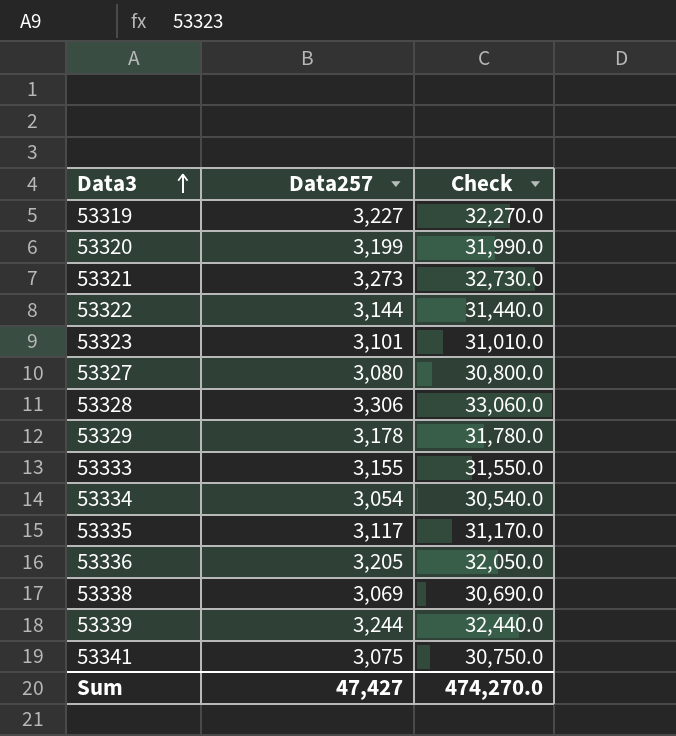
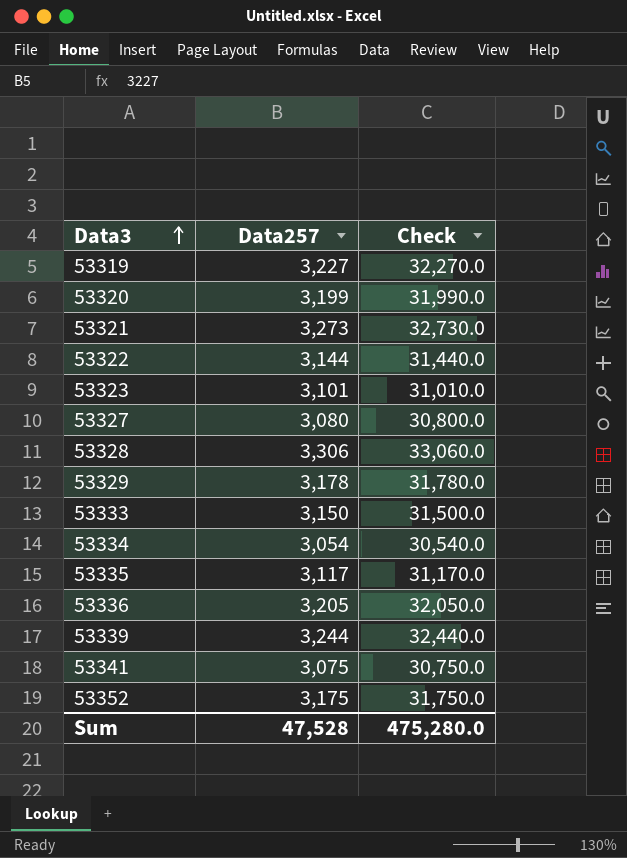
row 53338: 3,069 | 30,690.0 -> none
53333 | Data257: 3,155 -> 3,150
53333 | Check: 31,550.0 -> 31,500.0
row 53352: none -> 3,175 | 31,750.0
Sum | Data257: 47,427 -> 47,528
Sum | Check: 474,270.0 -> 475,280.0

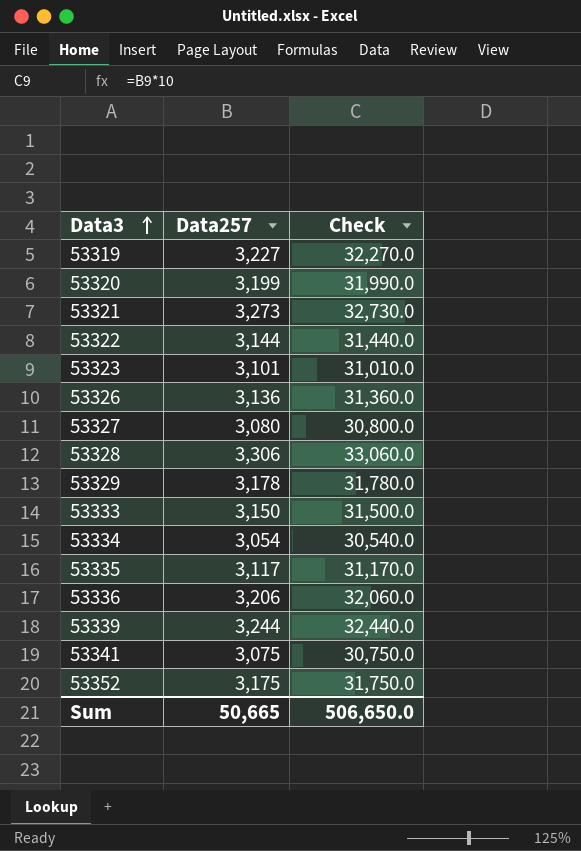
row 53326: none -> 3,136 | 31,360.0
53336 | Data257: 3,205 -> 3,206
53336 | Check: 32,050.0 -> 32,060.0
Sum | Data257: 47,528 -> 50,665
Sum | Check: 475,280.0 -> 506,650.0

